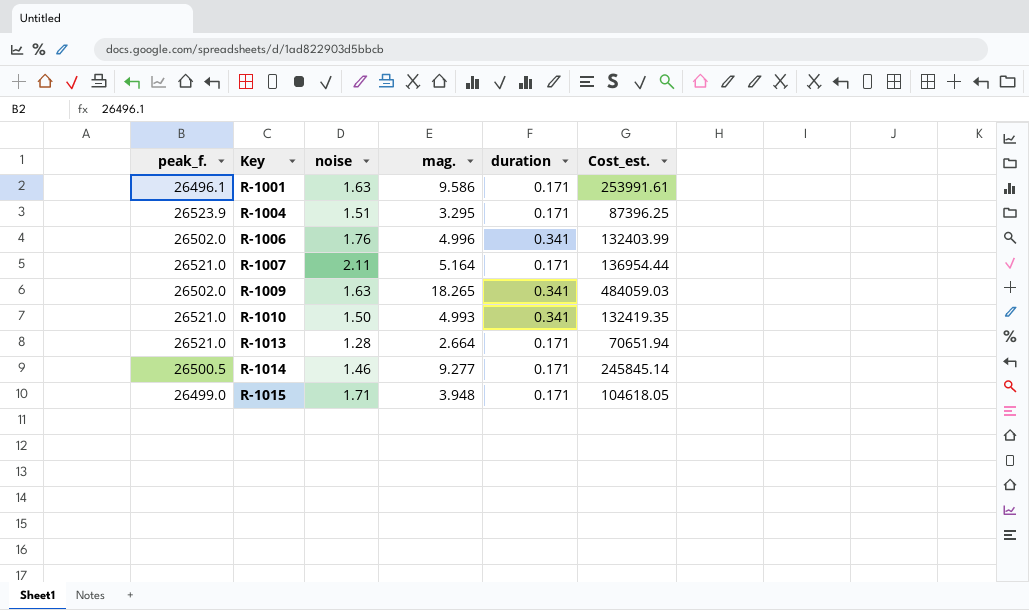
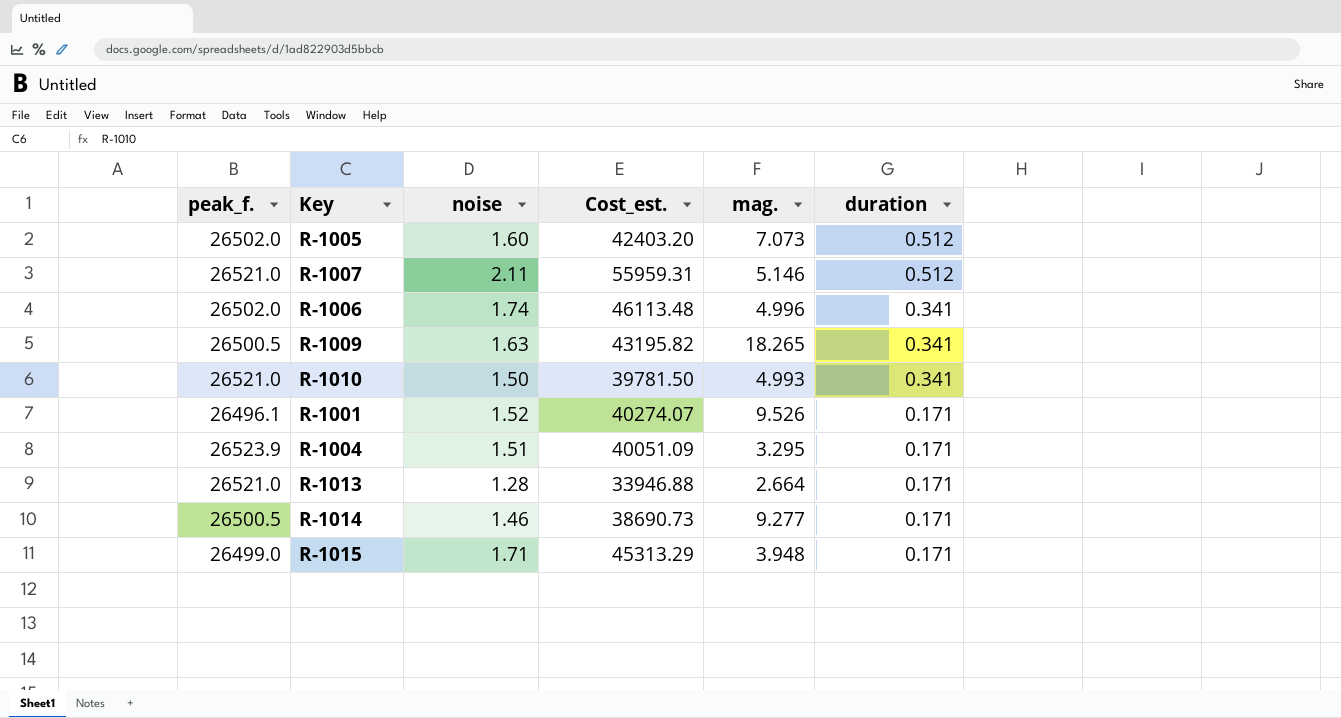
row order: Key ascending -> duration descending
column Cost_est. | formula: [peak_f.] * [mag.] -> [peak_f.] * [noise]
column Cost_est. | position: 6 -> 4
row R-1005: none -> 26502.0 | 1.60 | 42403.20 | 7.073 | 0.512
R-1007 | mag.: 5.164 -> 5.146
R-1007 | duration: 0.171 -> 0.512
R-1006 | noise: 1.76 -> 1.74
R-1009 | peak_f.: 26502.0 -> 26500.5
R-1001 | noise: 1.63 -> 1.52
R-1001 | mag.: 9.586 -> 9.526

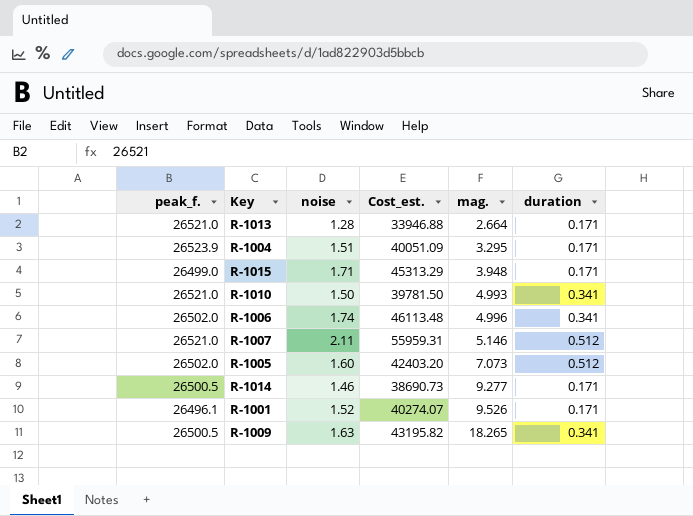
row order: duration descending -> mag. ascending

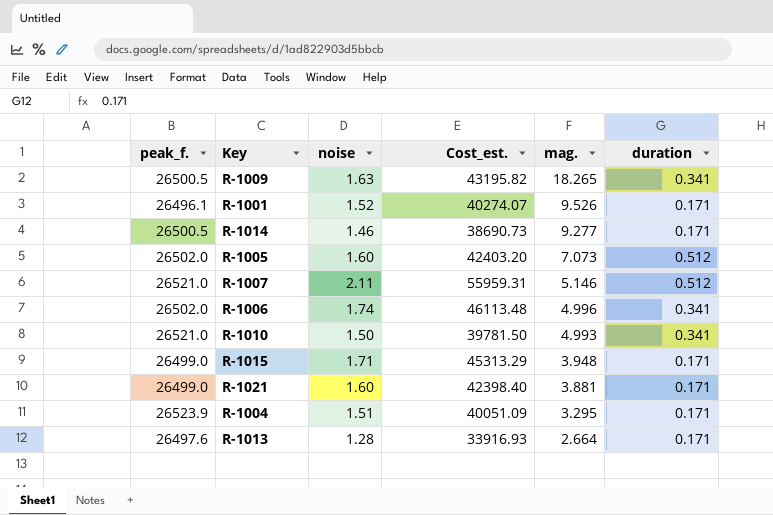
row order: mag. ascending -> mag. descending
row R-1021: none -> 26499.0 | 1.60 | 42398.40 | 3.881 | 0.171
R-1013 | peak_f.: 26521.0 -> 26497.6
R-1013 | Cost_est.: 33946.88 -> 33916.93

